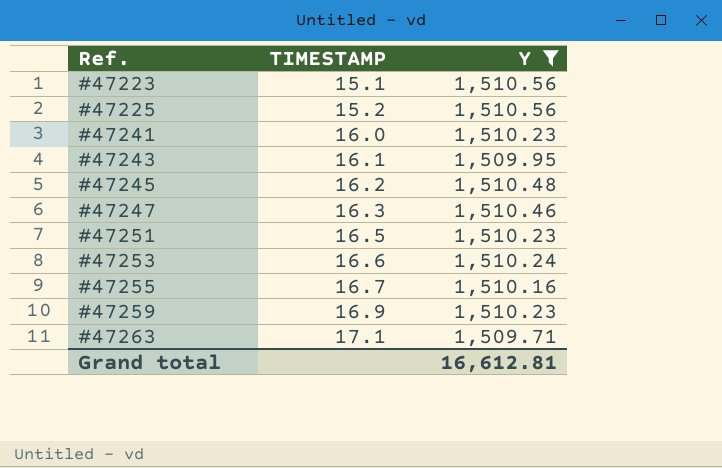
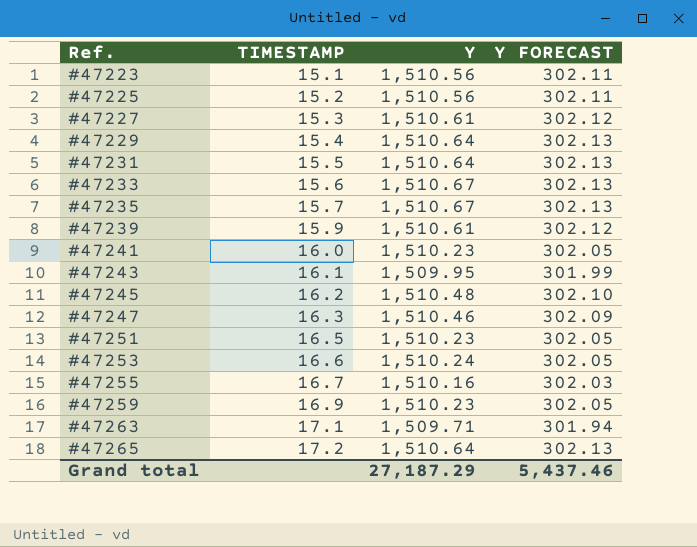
filter: Y <= 1,510.56 -> none
column Y FORECAST | formula: none -> [Y] * 0.2
Grand total | Y: 16,612.81 -> 27,187.29

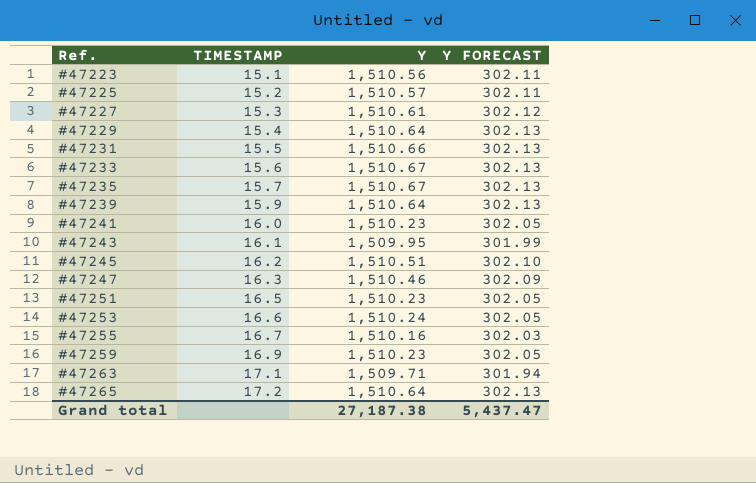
#47225 | Y: 1,510.56 -> 1,510.57
#47231 | Y: 1,510.64 -> 1,510.66
#47239 | Y: 1,510.61 -> 1,510.64
#47239 | Y FORECAST: 302.12 -> 302.13
#47245 | Y: 1,510.48 -> 1,510.51
Grand total | Y: 27,187.29 -> 27,187.38
Grand total | Y FORECAST: 5,437.46 -> 5,437.47

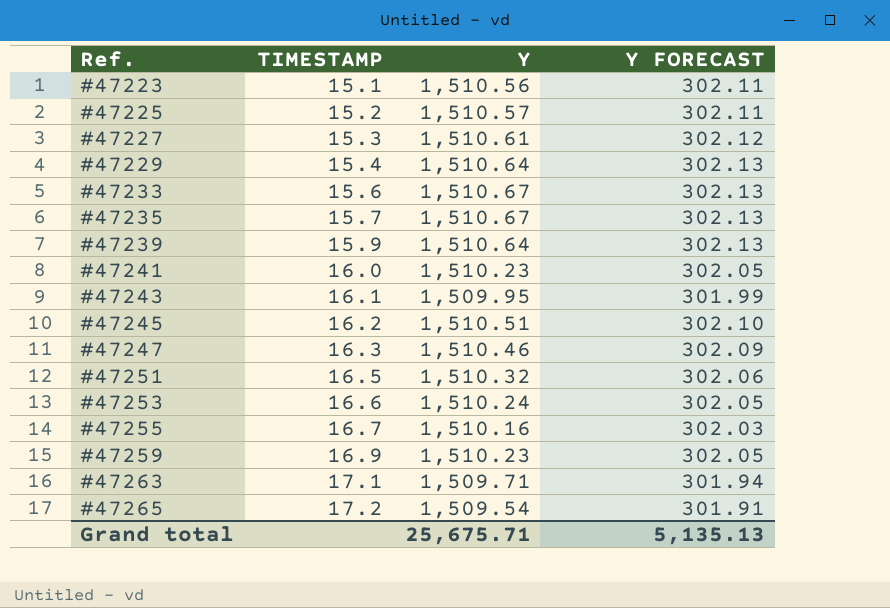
row #47231: 15.5 | 1,510.66 | 302.13 -> none
#47251 | Y: 1,510.23 -> 1,510.32
#47251 | Y FORECAST: 302.05 -> 302.06
#47265 | Y: 1,510.64 -> 1,509.54
#47265 | Y FORECAST: 302.13 -> 301.91
Grand total | Y: 27,187.38 -> 25,675.71
Grand total | Y FORECAST: 5,437.47 -> 5,135.13

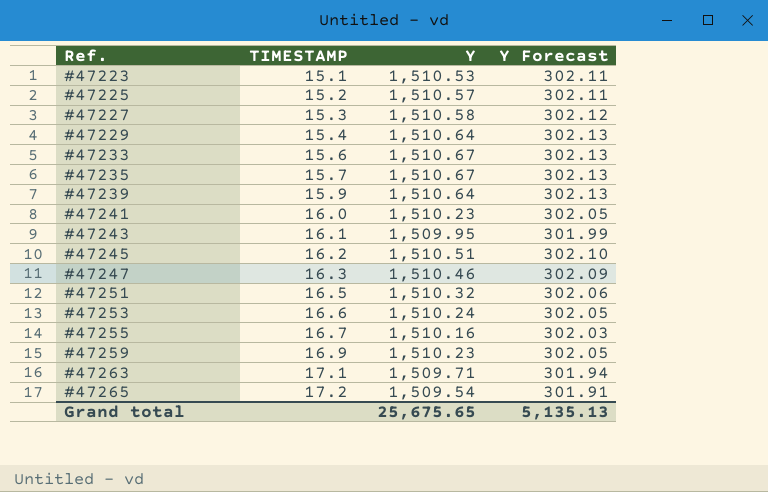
column name: Y FORECAST -> Y Forecast
#47223 | Y: 1,510.56 -> 1,510.53
#47227 | Y: 1,510.61 -> 1,510.58
Grand total | Y: 25,675.71 -> 25,675.65

